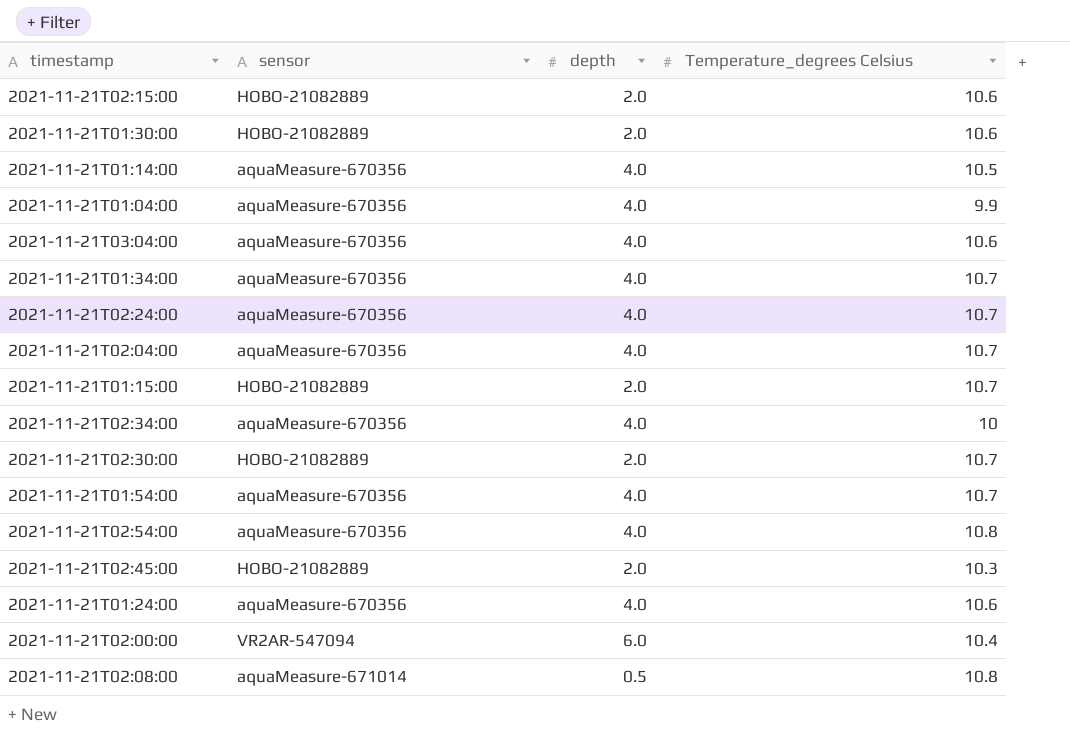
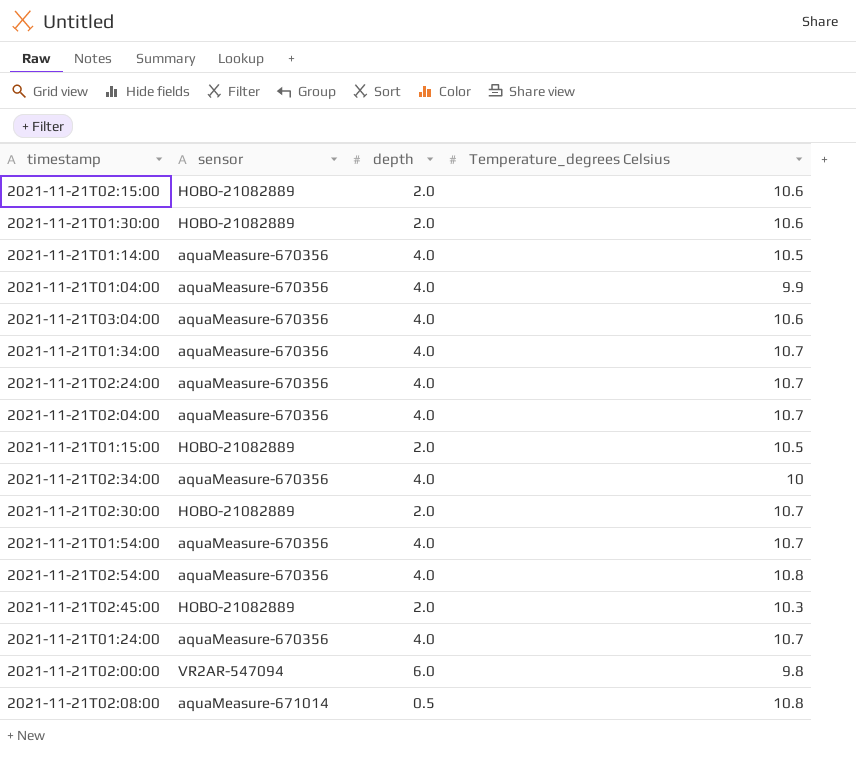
2021-11-21T01:15:00 | Temperature_degrees Celsius: 10.7 -> 10.5
2021-11-21T01:24:00 | Temperature_degrees Celsius: 10.6 -> 10.7
2021-11-21T02:00:00 | Temperature_degrees Celsius: 10.4 -> 9.8

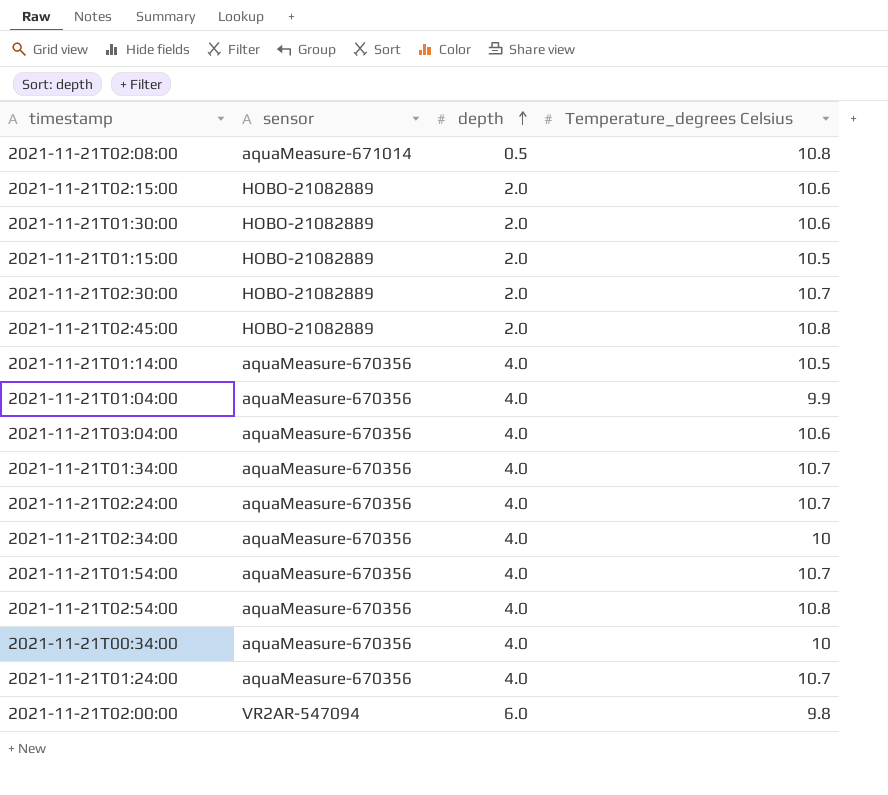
row order: none -> depth ascending
row 2021-11-21T02:04:00: aquaMeasure-670356 | 4.0 | 10.7 -> none
2021-11-21T02:45:00 | Temperature_degrees Celsius: 10.3 -> 10.8
row 2021-11-21T00:34:00: none -> aquaMeasure-670356 | 4.0 | 10

